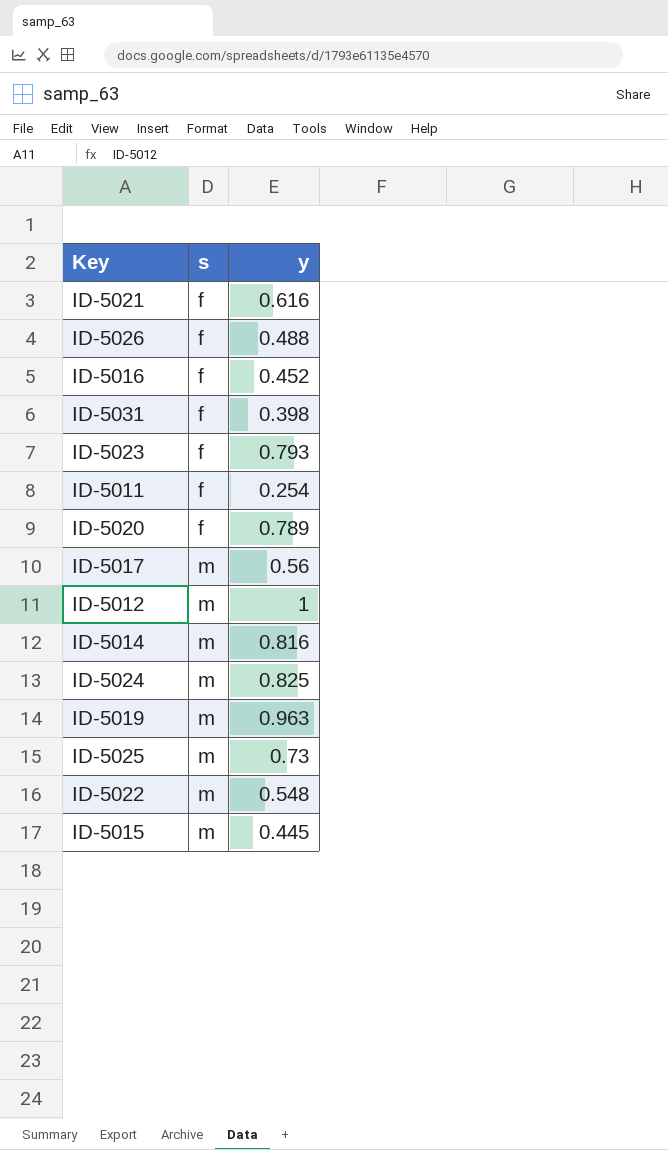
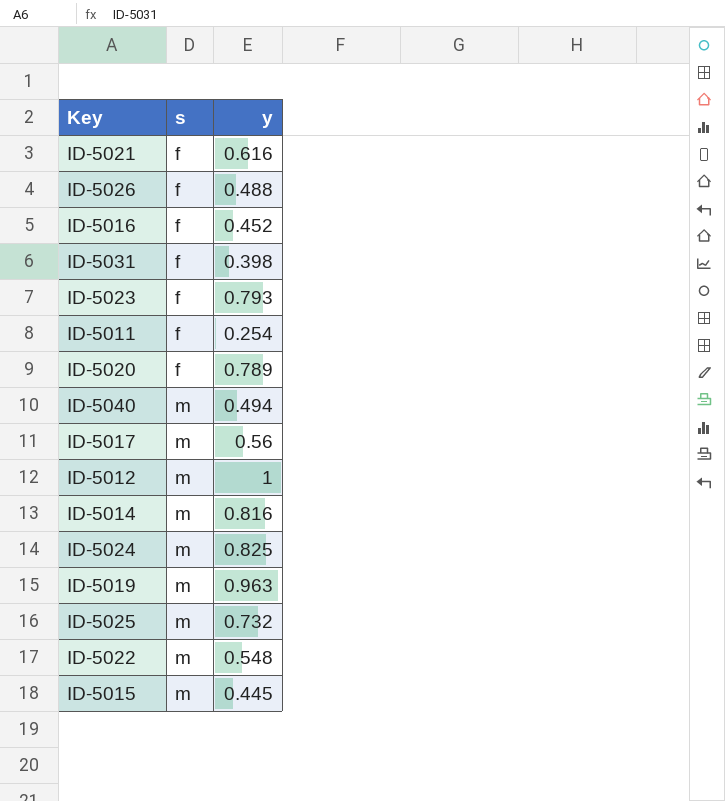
row ID-5040: none -> m | 0.494
ID-5025 | y: 0.73 -> 0.732

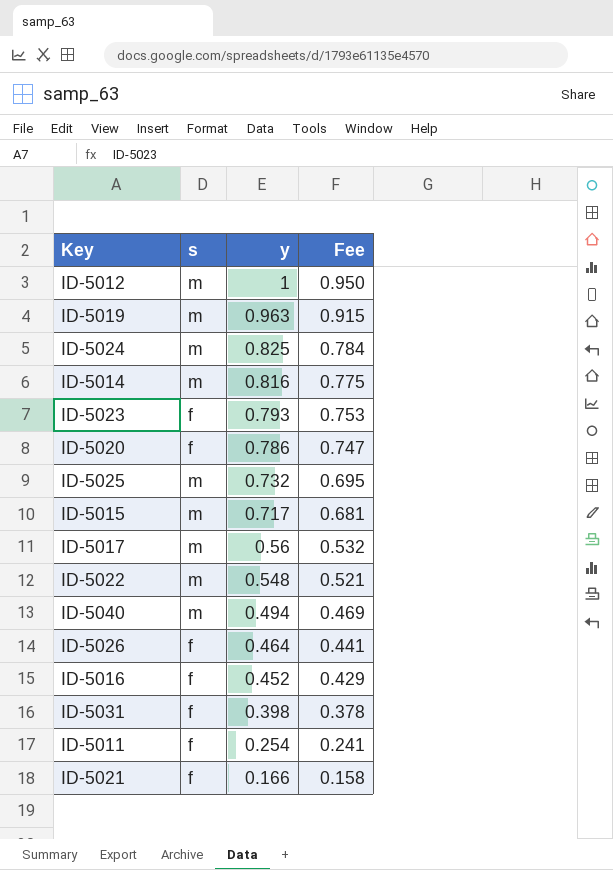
row order: s ascending -> y descending
column Fee | formula: none -> [y] * 0.95
ID-5020 | y: 0.789 -> 0.786
ID-5015 | y: 0.445 -> 0.717
ID-5026 | y: 0.488 -> 0.464
ID-5021 | y: 0.616 -> 0.166

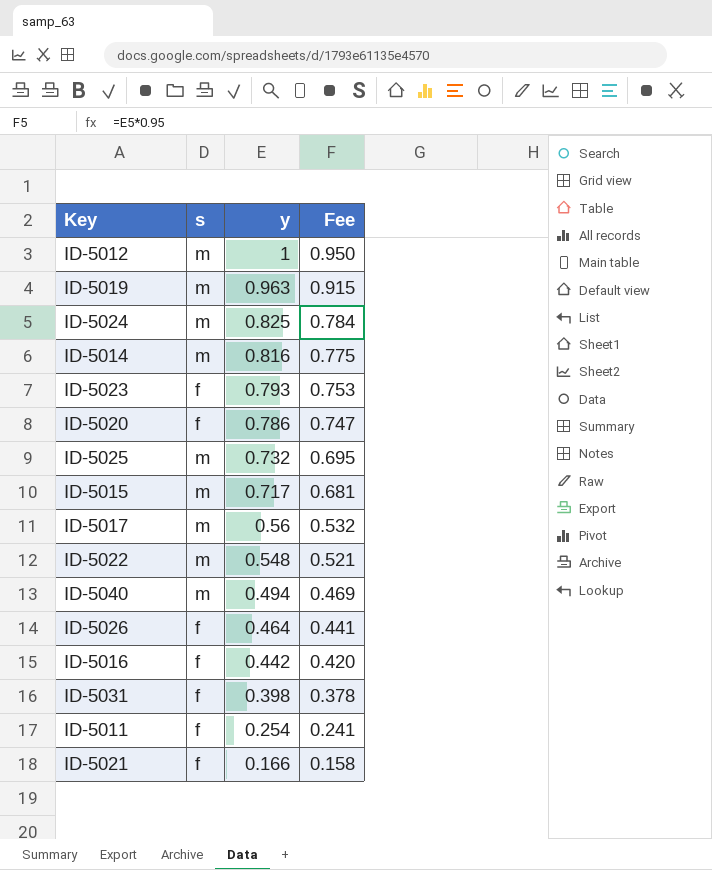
ID-5016 | y: 0.452 -> 0.442
ID-5016 | Fee: 0.429 -> 0.420

